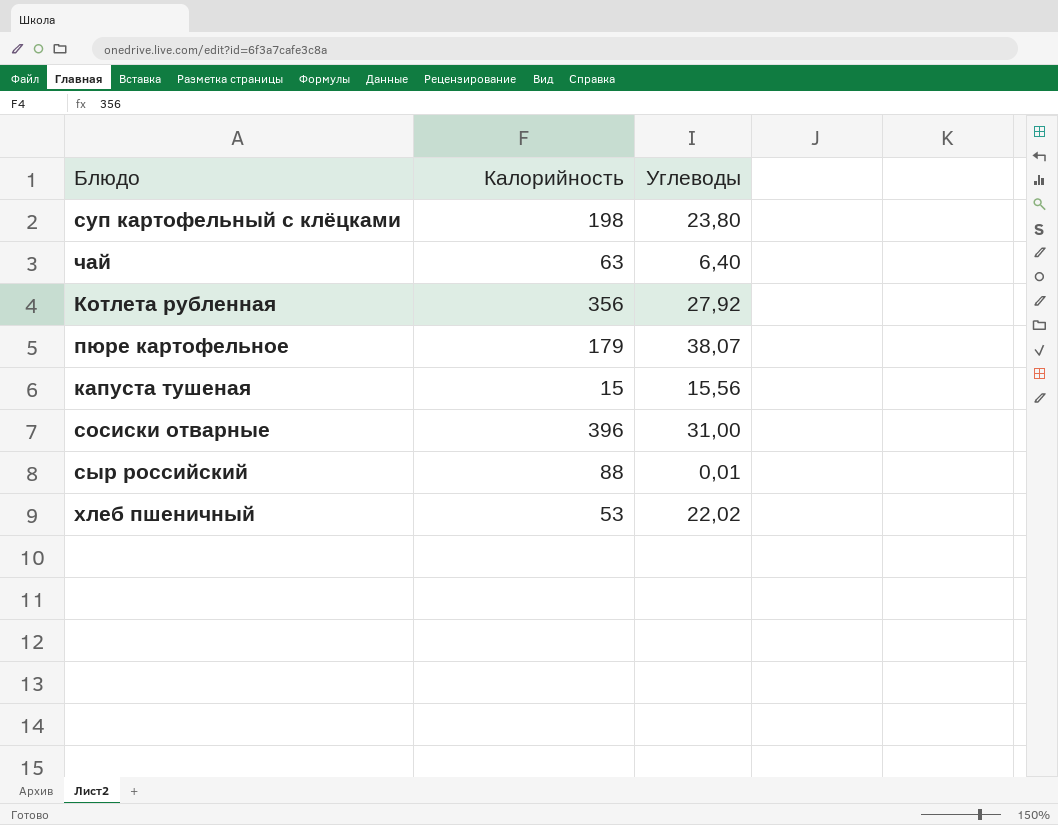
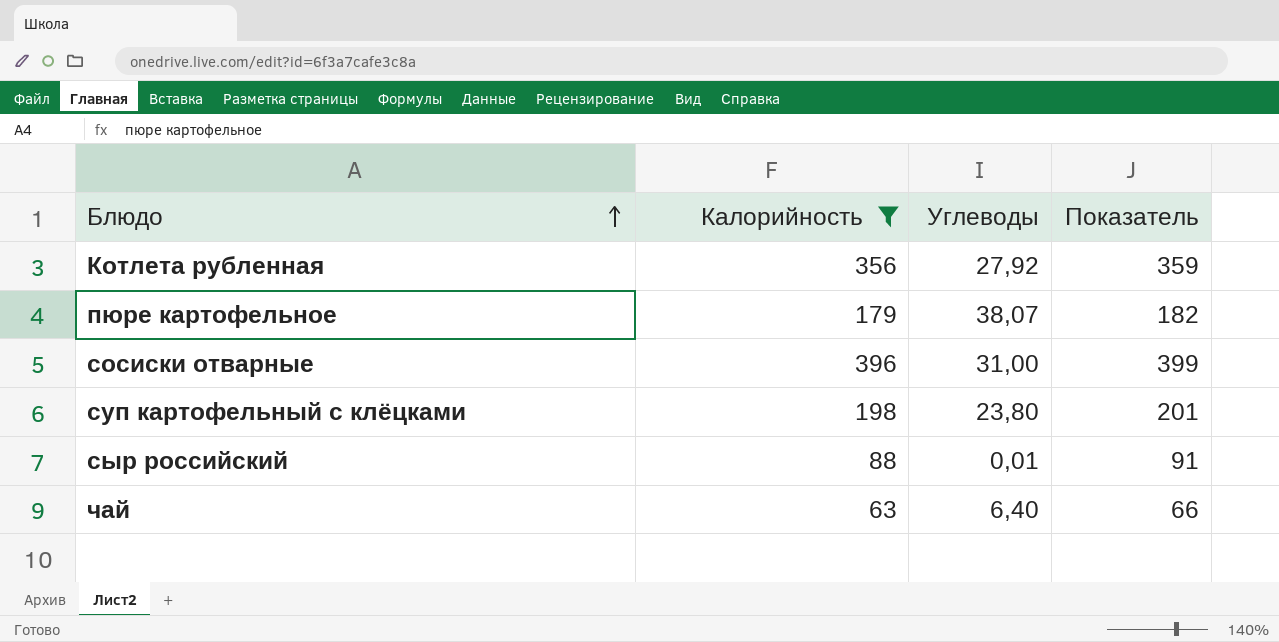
filter: none -> Калорийность >= 63
row order: none -> Блюдо ascending
column Показатель | formula: none -> [Калорийность] + 3

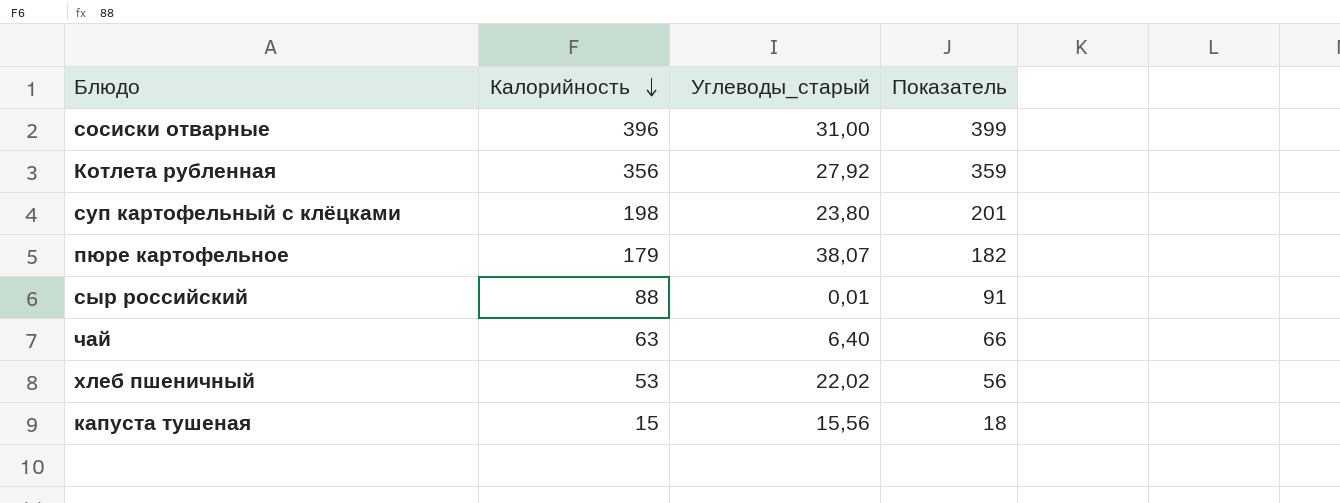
filter: Калорийность >= 63 -> none
row order: Блюдо ascending -> Калорийность descending
column name: Углеводы -> Углеводы_старый

